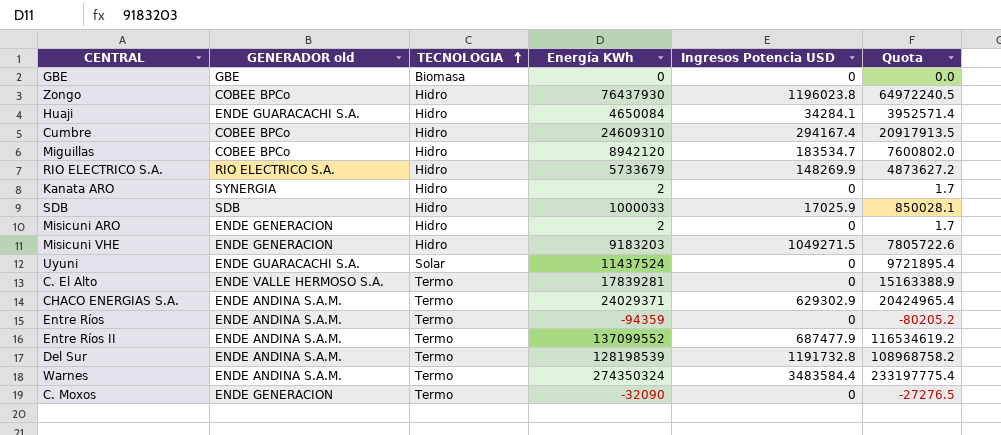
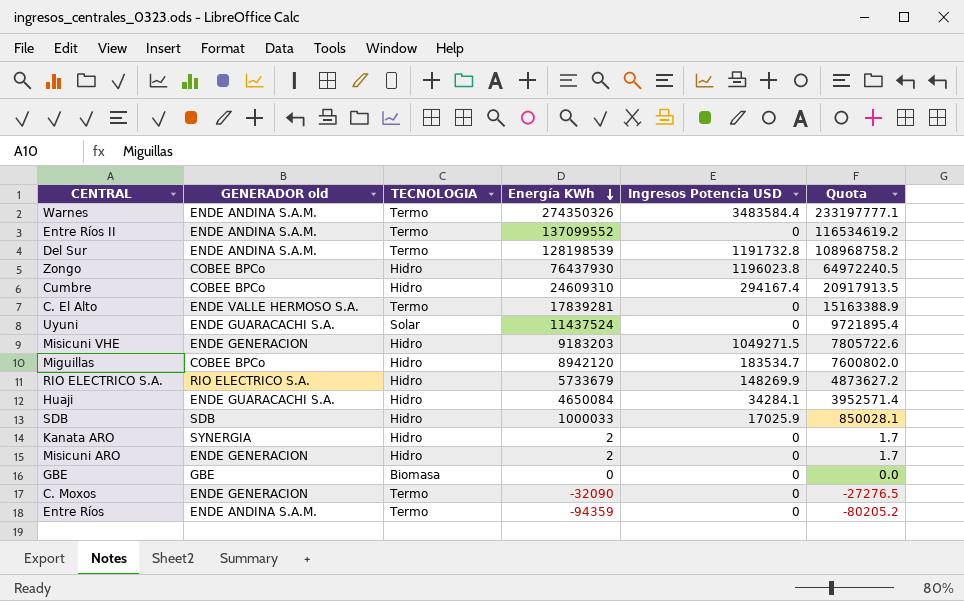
row order: TECNOLOGIA ascending -> Energía KWh descending
row CHACO ENERGIAS S.A.: ENDE ANDINA S.A.M. | Termo | 24029371 | 629302.9 | 20424965.4 -> none
Warnes | Energía KWh: 274350324 -> 274350326
Warnes | Quota: 233197775.4 -> 233197777.1
Entre Ríos II | Ingresos Potencia USD: 687477.9 -> 0

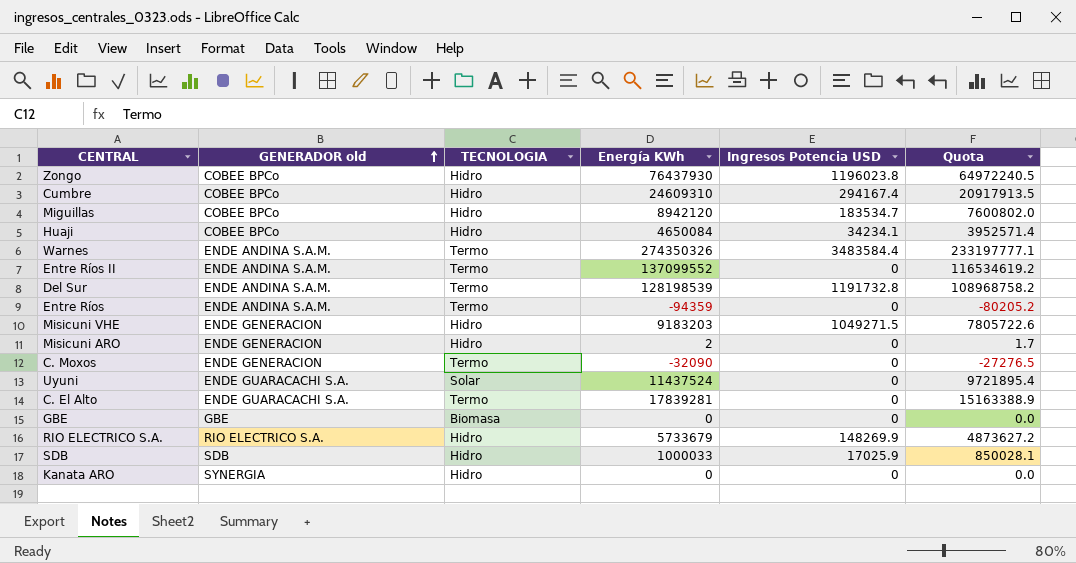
row order: Energía KWh descending -> GENERADOR old ascending
Huaji | GENERADOR old: ENDE GUARACACHI S.A. -> COBEE BPCo
Huaji | Ingresos Potencia USD: 34284.1 -> 34234.1
C. El Alto | GENERADOR old: ENDE VALLE HERMOSO S.A. -> ENDE GUARACACHI S.A.
Kanata ARO | Energía KWh: 2 -> 0
Kanata ARO | Quota: 1.7 -> 0.0

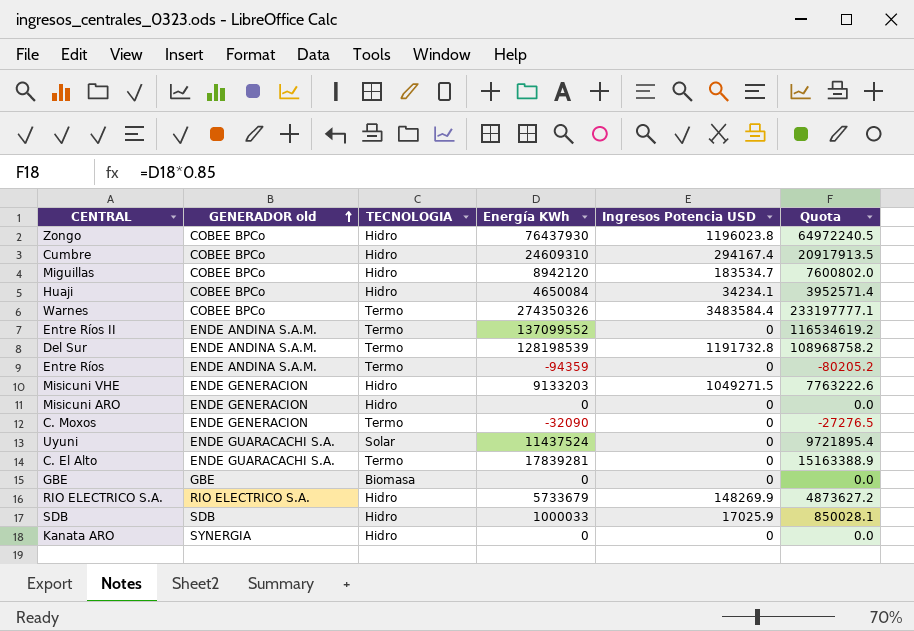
Warnes | GENERADOR old: ENDE ANDINA S.A.M. -> COBEE BPCo
Misicuni VHE | Energía KWh: 9183203 -> 9133203
Misicuni VHE | Quota: 7805722.6 -> 7763222.6
Misicuni ARO | Energía KWh: 2 -> 0
Misicuni ARO | Quota: 1.7 -> 0.0

